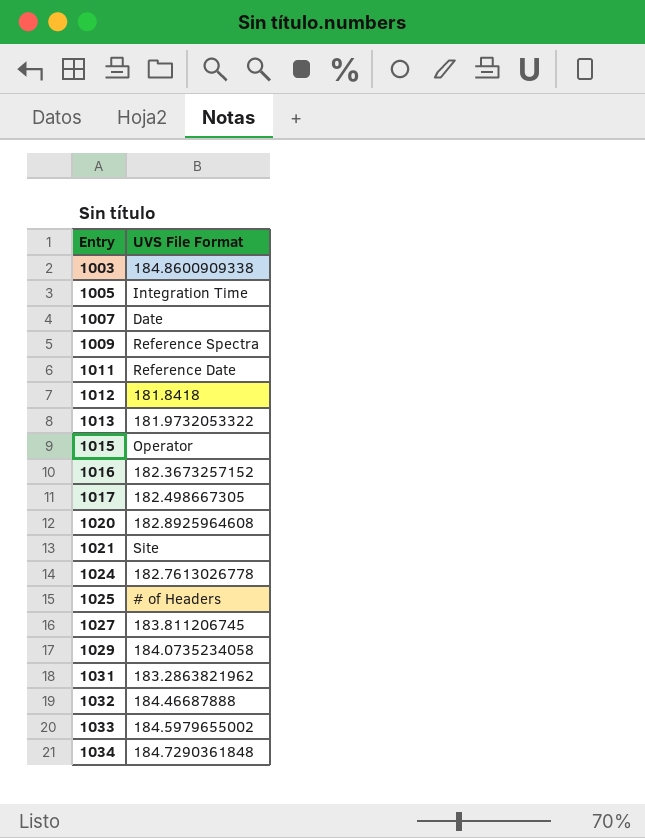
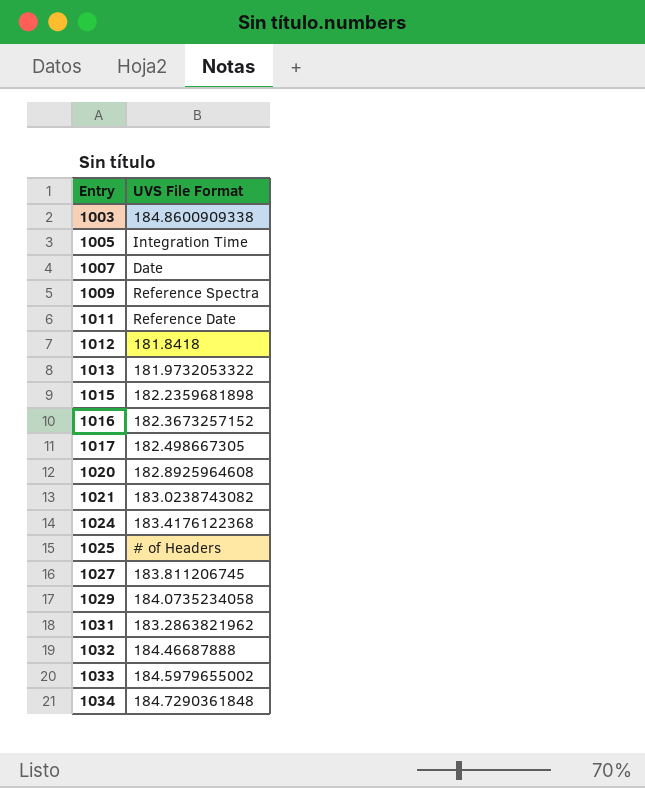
1015 | UVS File Format: Operator -> 182.2359681898
1021 | UVS File Format: Site -> 183.0238743082
1024 | UVS File Format: 182.7613026778 -> 183.4176122368

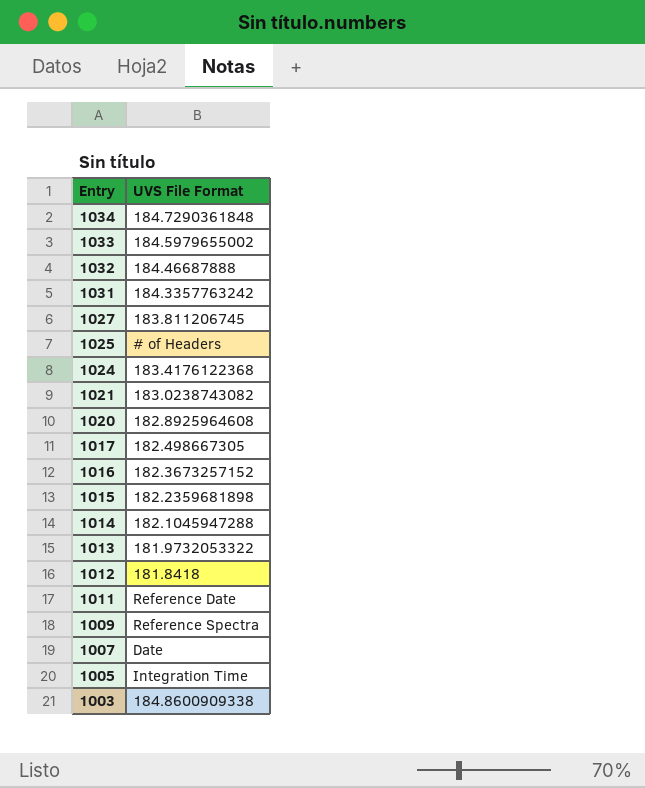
row order: Entry ascending -> Entry descending
row 1029: 184.0735234058 -> none
1031 | UVS File Format: 183.2863821962 -> 184.3357763242
row 1014: none -> 182.1045947288

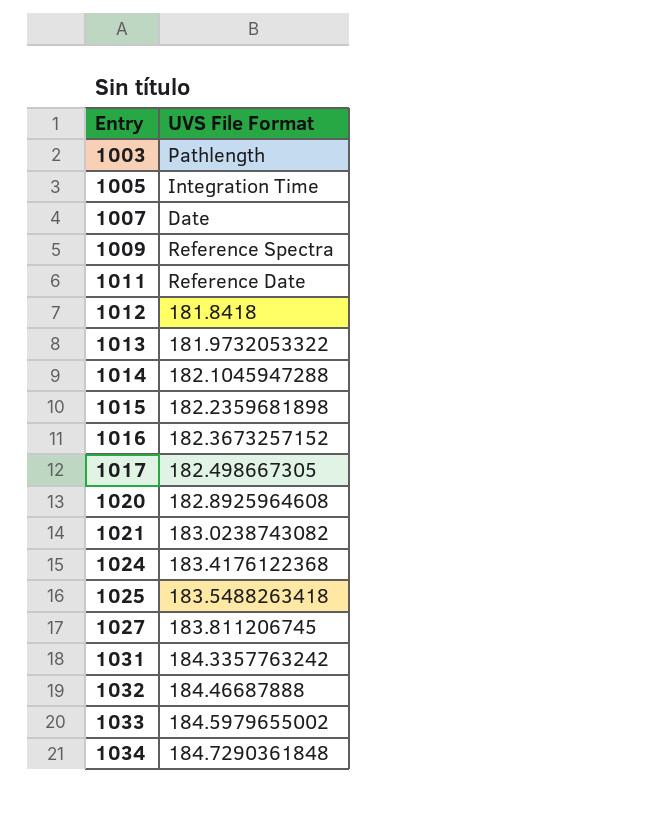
row order: Entry descending -> Entry ascending
1003 | UVS File Format: 184.8600909338 -> Pathlength
1025 | UVS File Format: # of Headers -> 183.5488263418

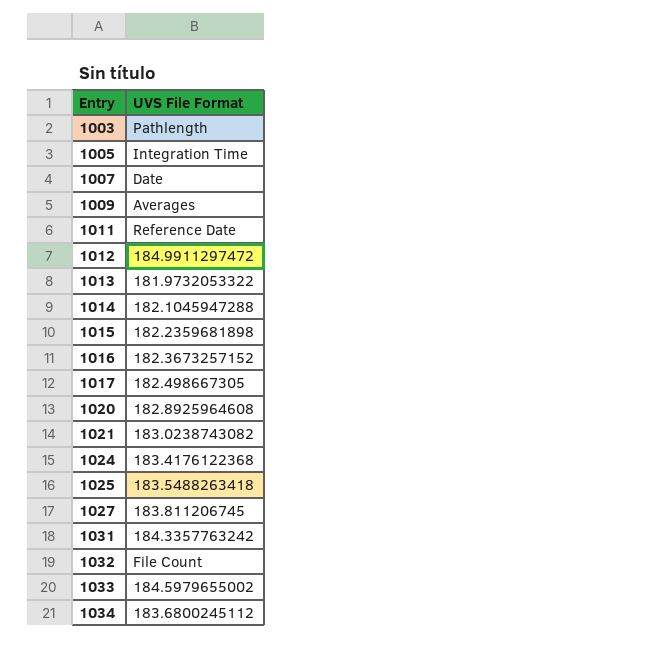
1009 | UVS File Format: Reference Spectra -> Averages
1012 | UVS File Format: 181.8418 -> 184.9911297472
1032 | UVS File Format: 184.46687888 -> File Count
1034 | UVS File Format: 184.7290361848 -> 183.6800245112

